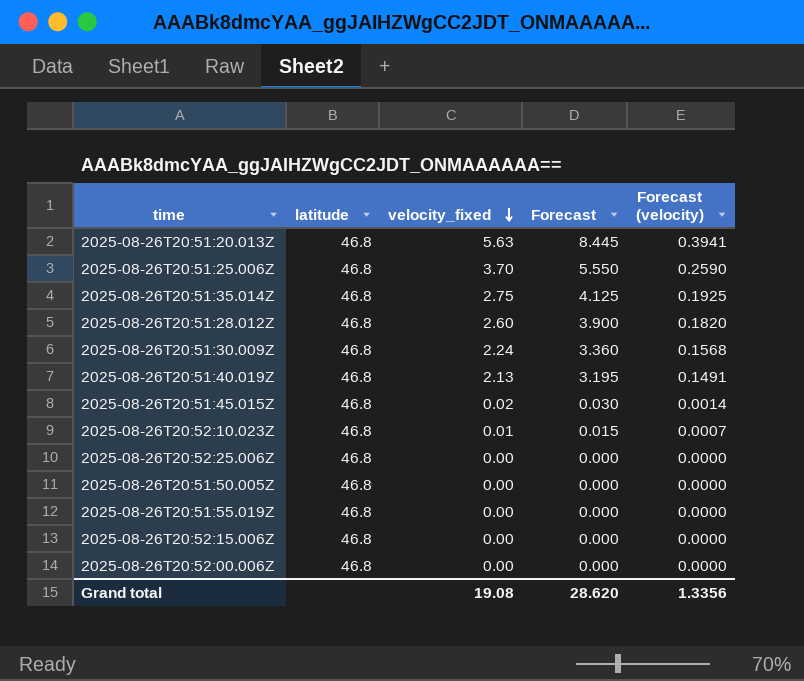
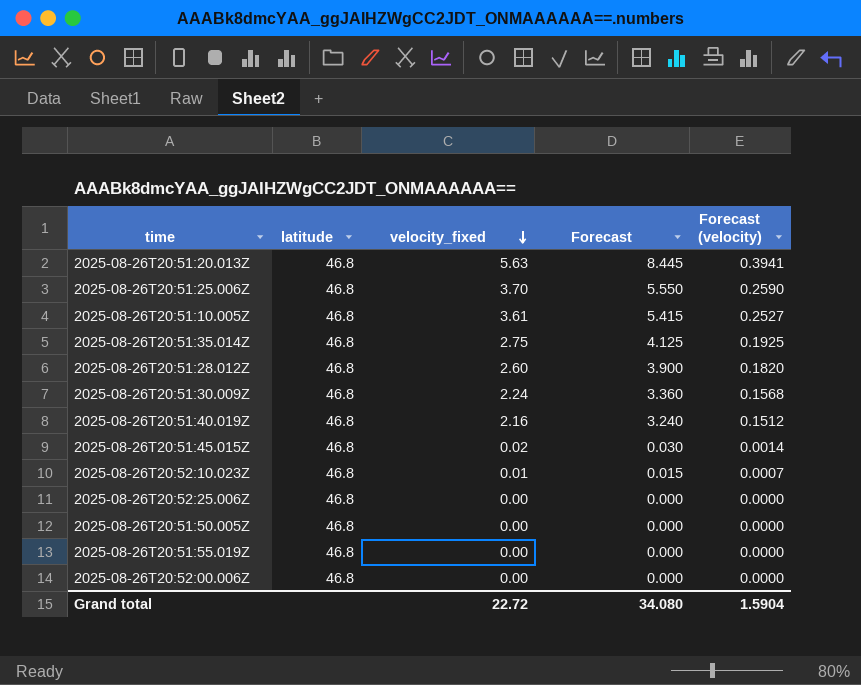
row 2025-08-26T20:52:15.006Z: 46.8 | 0.00 | 0.000 | 0.0000 -> none
row 2025-08-26T20:51:10.005Z: none -> 46.8 | 3.61 | 5.415 | 0.2527
2025-08-26T20:51:40.019Z | velocity_fixed: 2.13 -> 2.16
2025-08-26T20:51:40.019Z | Forecast: 3.195 -> 3.240
2025-08-26T20:51:40.019Z | Forecast (velocity): 0.1491 -> 0.1512
Grand total | velocity_fixed: 19.08 -> 22.72
Grand total | Forecast: 28.620 -> 34.080
Grand total | Forecast (velocity): 1.3356 -> 1.5904

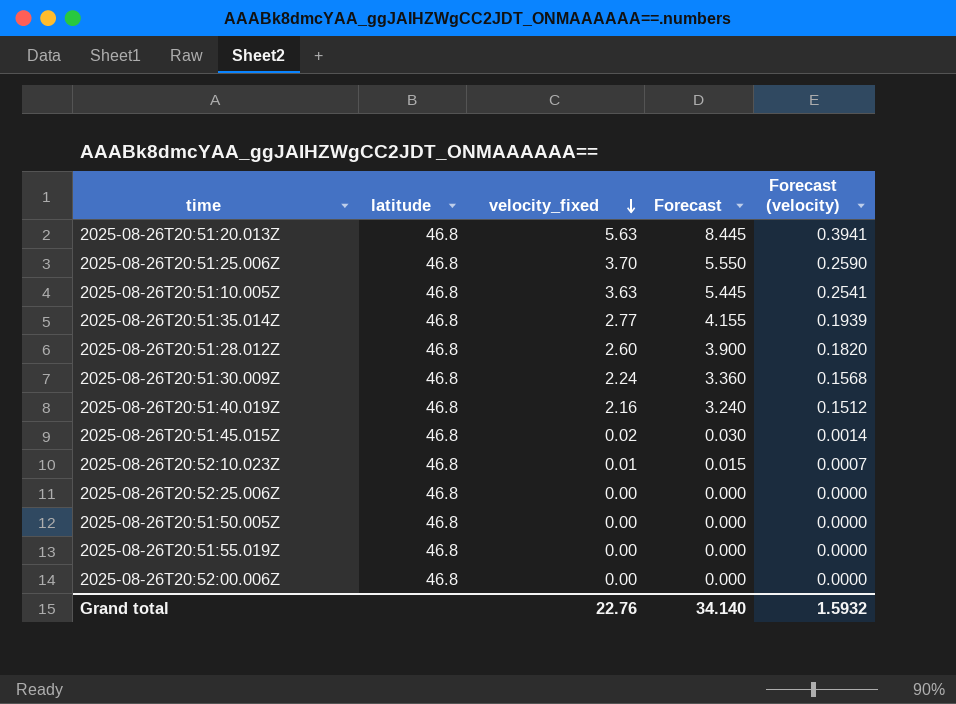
2025-08-26T20:51:10.005Z | velocity_fixed: 3.61 -> 3.63
2025-08-26T20:51:10.005Z | Forecast: 5.415 -> 5.445
2025-08-26T20:51:10.005Z | Forecast (velocity): 0.2527 -> 0.2541
2025-08-26T20:51:35.014Z | velocity_fixed: 2.75 -> 2.77
2025-08-26T20:51:35.014Z | Forecast: 4.125 -> 4.155
2025-08-26T20:51:35.014Z | Forecast (velocity): 0.1925 -> 0.1939
Grand total | velocity_fixed: 22.72 -> 22.76
Grand total | Forecast: 34.080 -> 34.140
Grand total | Forecast (velocity): 1.5904 -> 1.5932

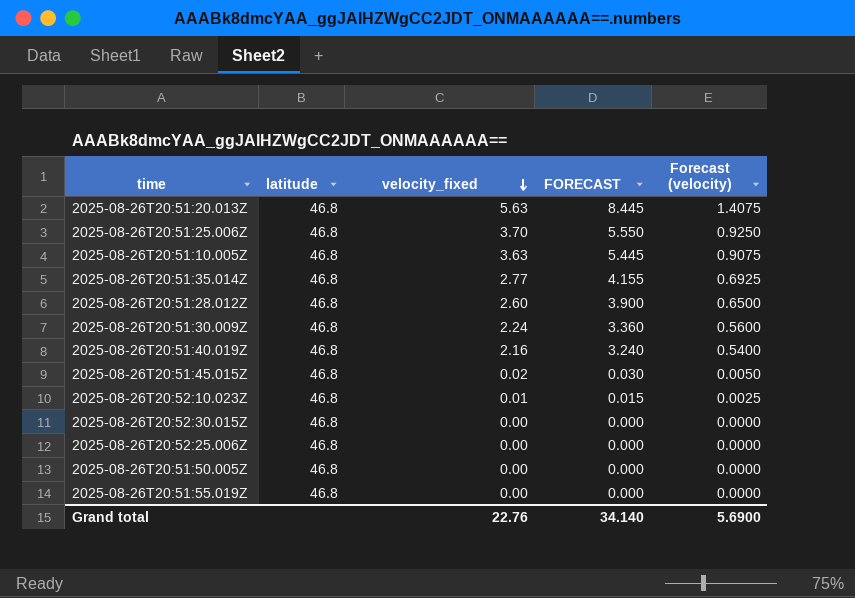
column name: Forecast -> FORECAST
column Forecast (velocity) | formula: [velocity_fixed] * 0.07 -> [velocity_fixed] * 0.25
row 2025-08-26T20:52:00.006Z: 46.8 | 0.00 | 0.000 | 0.0000 -> none
row 2025-08-26T20:52:30.015Z: none -> 46.8 | 0.00 | 0.000 | 0.0000
Grand total | Forecast (velocity): 1.5932 -> 5.6900

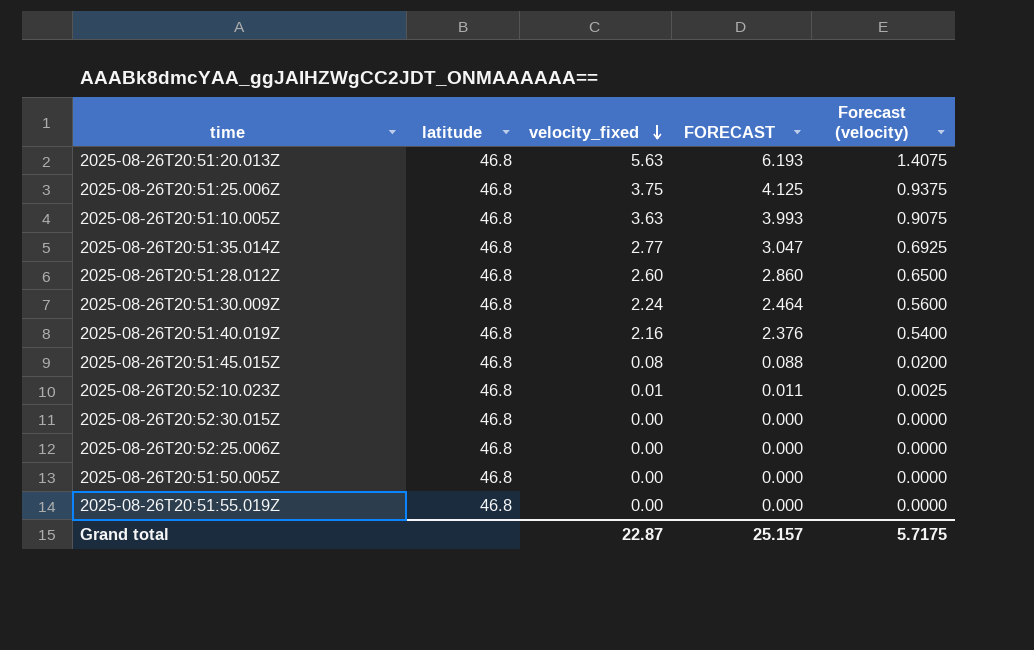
column FORECAST | formula: [velocity_fixed] * 1.5 -> [velocity_fixed] * 1.1
2025-08-26T20:51:25.006Z | velocity_fixed: 3.70 -> 3.75
2025-08-26T20:51:25.006Z | Forecast (velocity): 0.9250 -> 0.9375
2025-08-26T20:51:45.015Z | velocity_fixed: 0.02 -> 0.08
2025-08-26T20:51:45.015Z | Forecast (velocity): 0.0050 -> 0.0200
Grand total | velocity_fixed: 22.76 -> 22.87
Grand total | FORECAST: 34.140 -> 25.157
Grand total | Forecast (velocity): 5.6900 -> 5.7175

